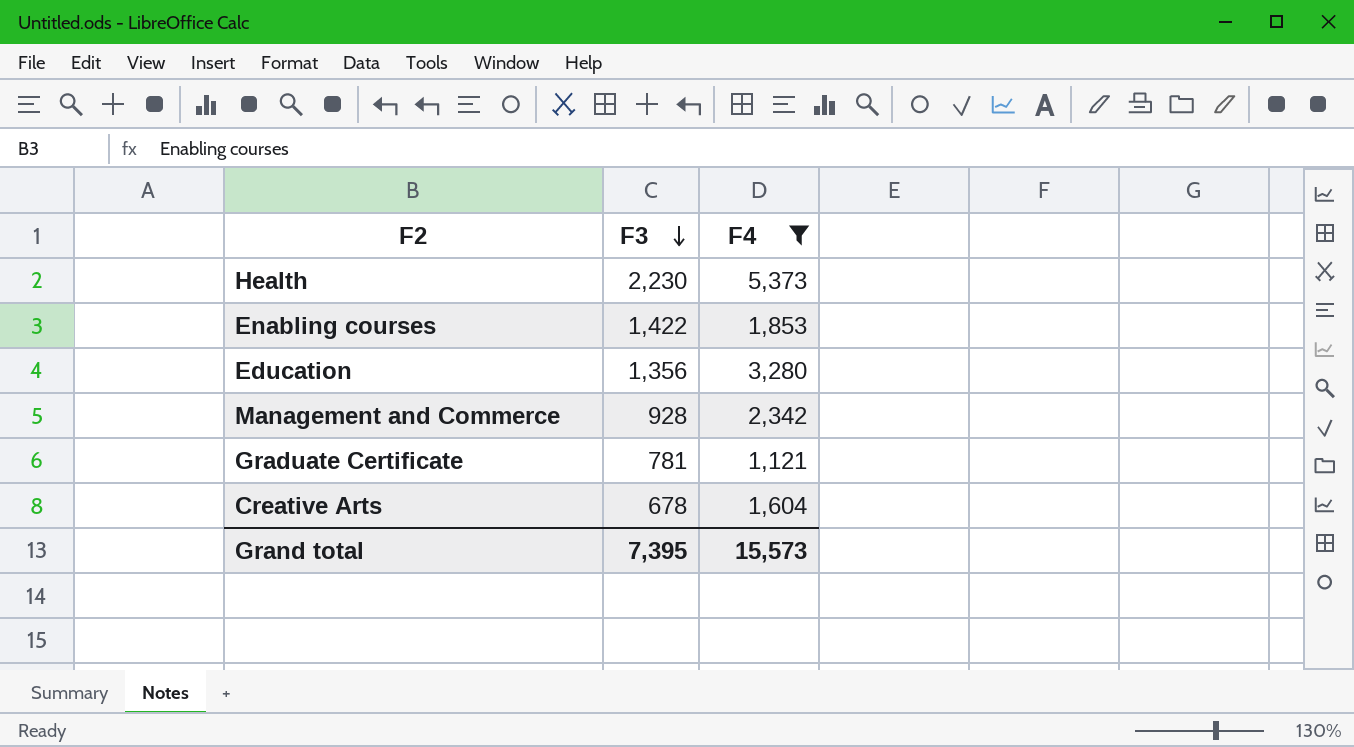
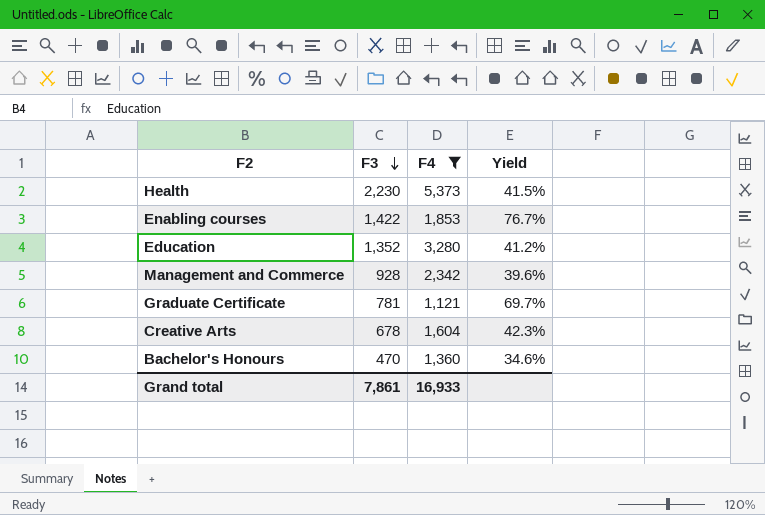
column Yield | formula: none -> [F3] / [F4]
Education | F3: 1,356 -> 1,352
row Bachelor's Honours: none -> 470 | 1,360 | 34.6%
Grand total | F3: 7,395 -> 7,861
Grand total | F4: 15,573 -> 16,933

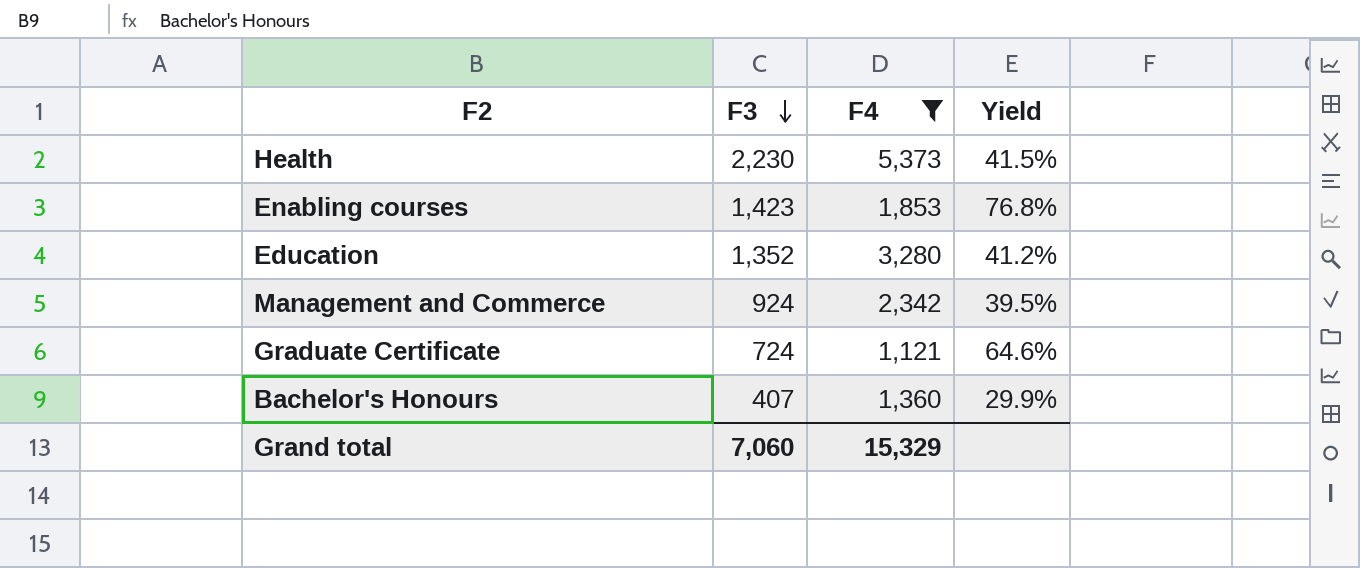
row Creative Arts: 678 | 1,604 | 42.3% -> none
Enabling courses | F3: 1,422 -> 1,423
Enabling courses | Yield: 76.7% -> 76.8%
Management and Commerce | F3: 928 -> 924
Management and Commerce | Yield: 39.6% -> 39.5%
Graduate Certificate | F3: 781 -> 724
Graduate Certificate | Yield: 69.7% -> 64.6%
Bachelor's Honours | F3: 470 -> 407
Bachelor's Honours | Yield: 34.6% -> 29.9%
Grand total | F3: 7,861 -> 7,060
Grand total | F4: 16,933 -> 15,329

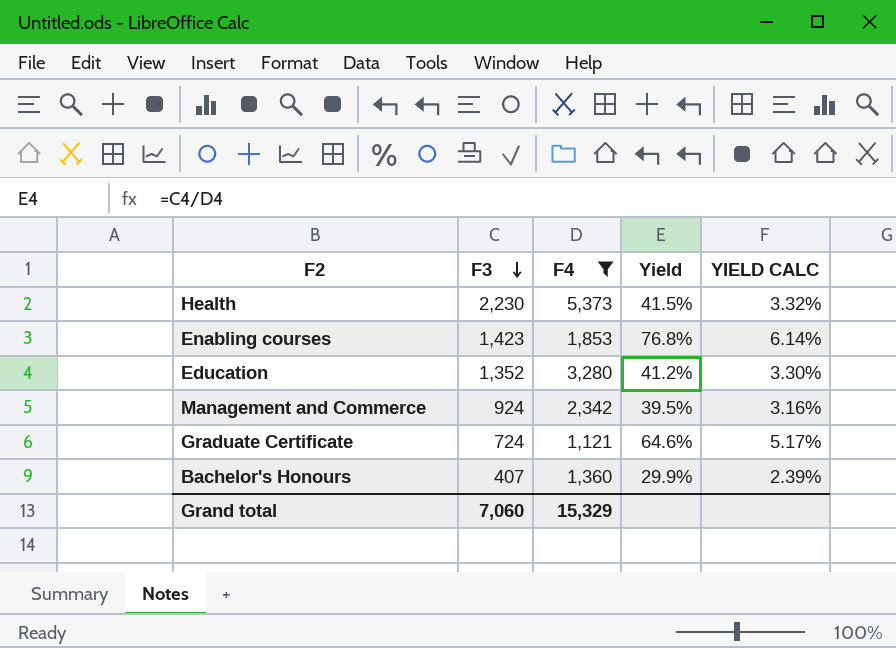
column YIELD CALC | formula: none -> [Yield] * 0.08

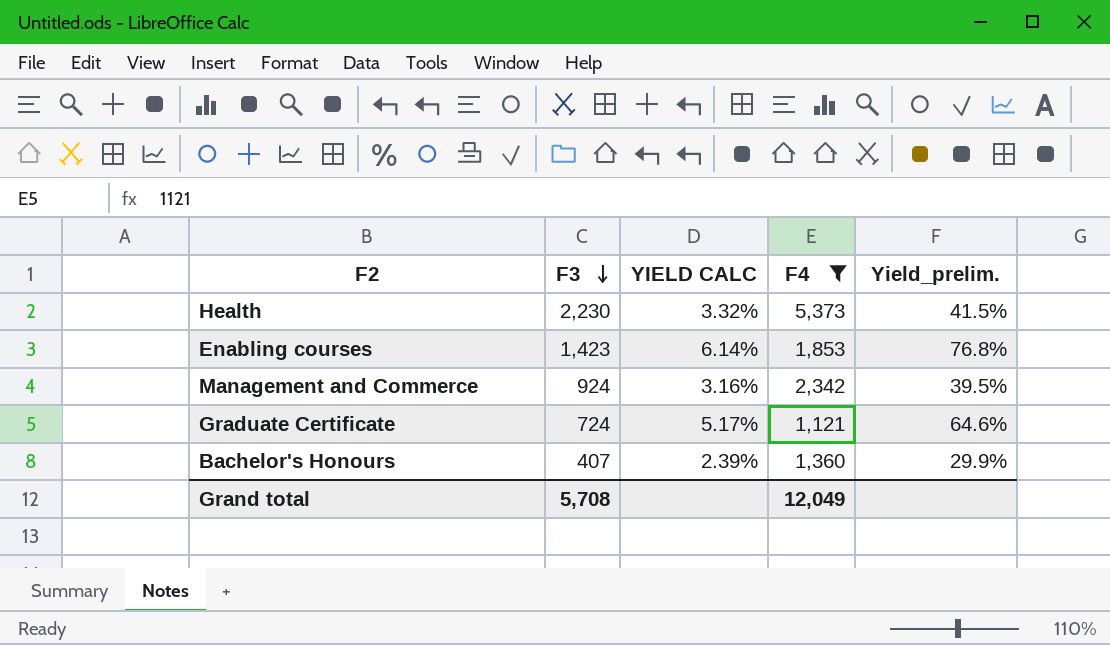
column YIELD CALC | position: 5 -> 3
column name: Yield -> Yield_prelim.
row Education: 1,352 | 3,280 | 41.2% | 3.30% -> none
Grand total | F3: 7,060 -> 5,708
Grand total | F4: 15,329 -> 12,049

